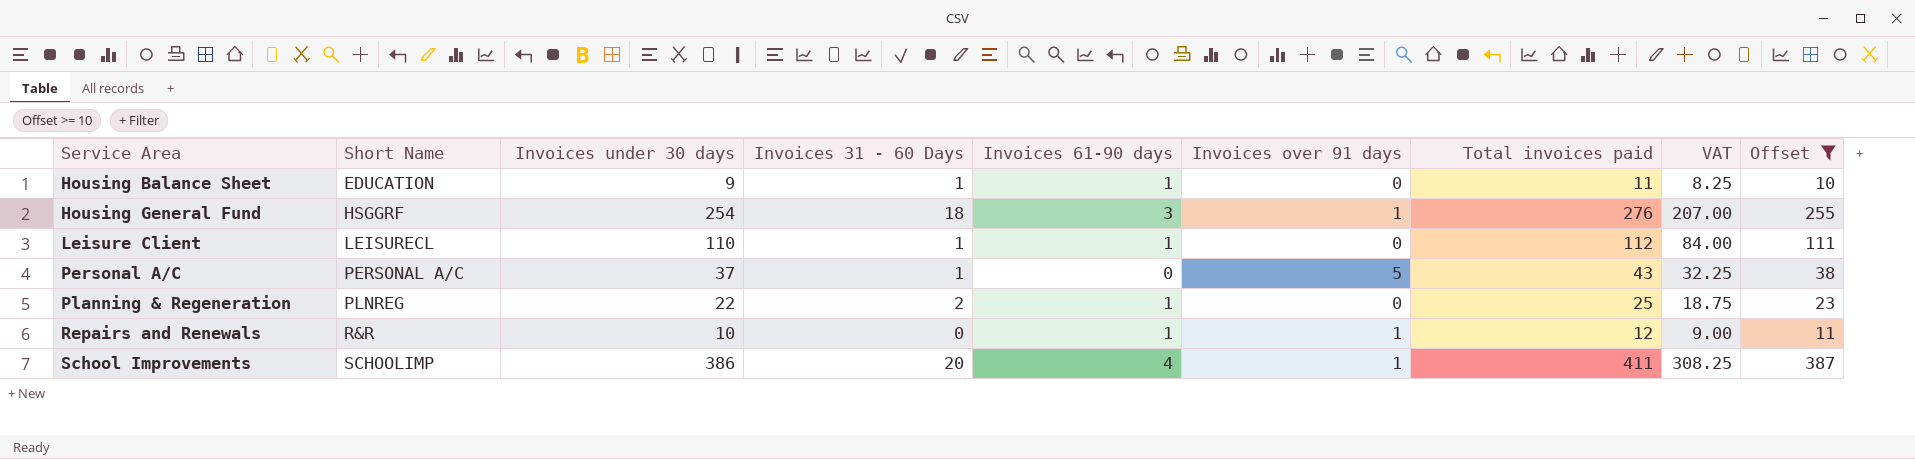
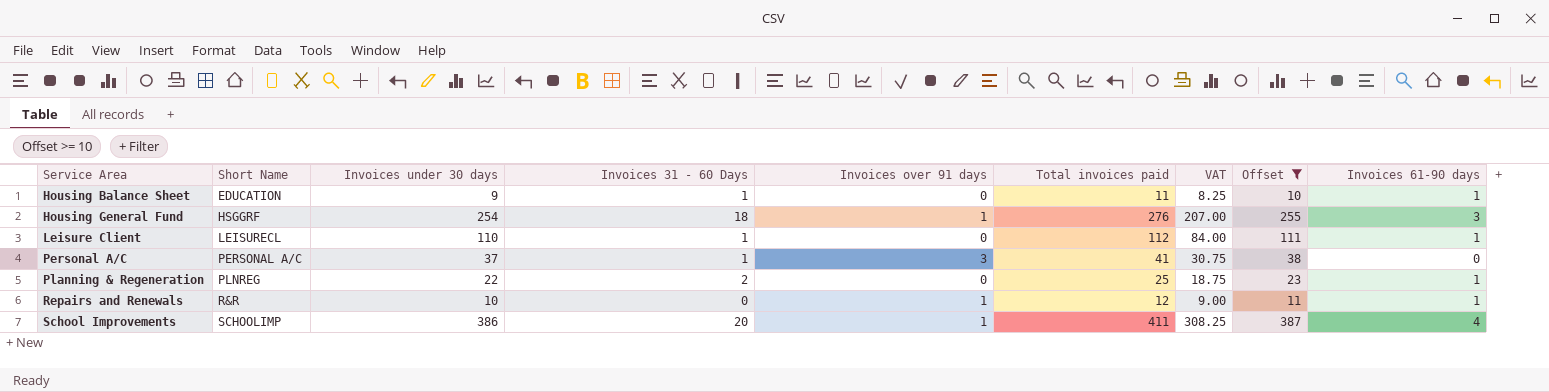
column Invoices 61-90 days | position: 5 -> 9
Personal A/C | Invoices over 91 days: 5 -> 3
Personal A/C | Total invoices paid: 43 -> 41
Personal A/C | VAT: 32.25 -> 30.75

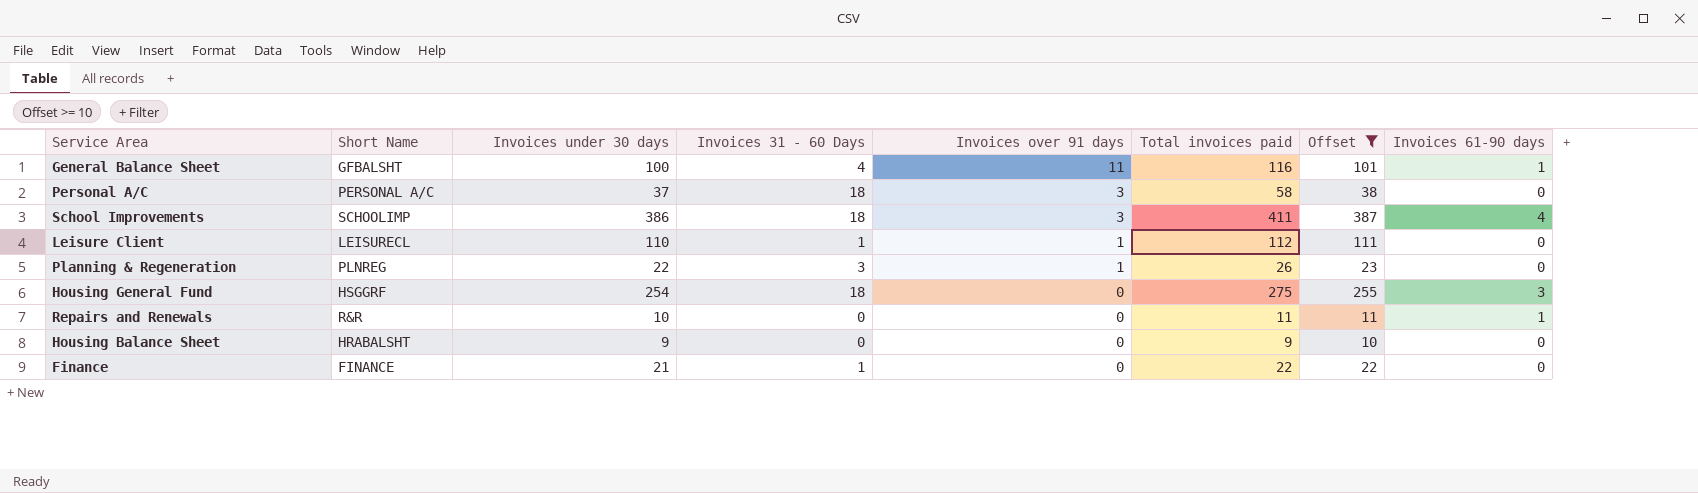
row order: Service Area ascending -> Invoices over 91 days descending
column VAT | formula: [Total invoices paid] * 0.75 -> none
row General Balance Sheet: none -> GFBALSHT | 100 | 4 | 11 | 116 | 101 | 1
Personal A/C | Invoices 31 - 60 Days: 1 -> 18
Personal A/C | Total invoices paid: 41 -> 58
School Improvements | Invoices 31 - 60 Days: 20 -> 18
School Improvements | Invoices over 91 days: 1 -> 3
Leisure Client | Invoices over 91 days: 0 -> 1
Leisure Client | Invoices 61-90 days: 1 -> 0
Planning & Regeneration | Invoices 31 - 60 Days: 2 -> 3
Planning & Regeneration | Invoices over 91 days: 0 -> 1
Planning & Regeneration | Total invoices paid: 25 -> 26
Planning & Regeneration | Invoices 61-90 days: 1 -> 0
Housing General Fund | Invoices over 91 days: 1 -> 0
Housing General Fund | Total invoices paid: 276 -> 275
Repairs and Renewals | Invoices over 91 days: 1 -> 0
Repairs and Renewals | Total invoices paid: 12 -> 11
Housing Balance Sheet | Short Name: EDUCATION -> HRABALSHT
Housing Balance Sheet | Invoices 31 - 60 Days: 1 -> 0
Housing Balance Sheet | Total invoices paid: 11 -> 9
Housing Balance Sheet | Invoices 61-90 days: 1 -> 0
row Finance: none -> FINANCE | 21 | 1 | 0 | 22 | 22 | 0

